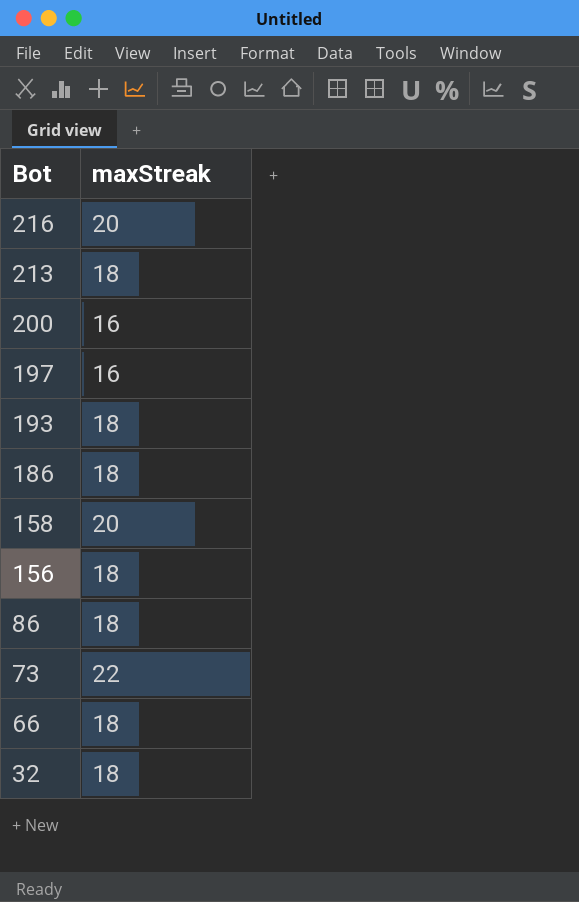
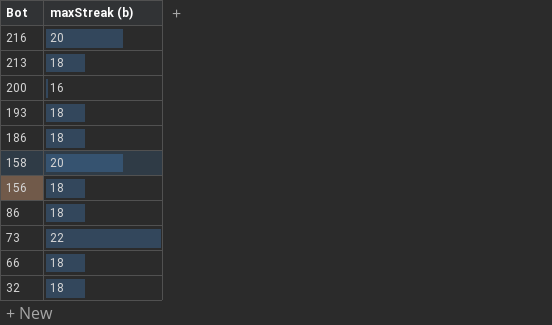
column name: maxStreak -> maxStreak (b)
row 197: 16 -> none

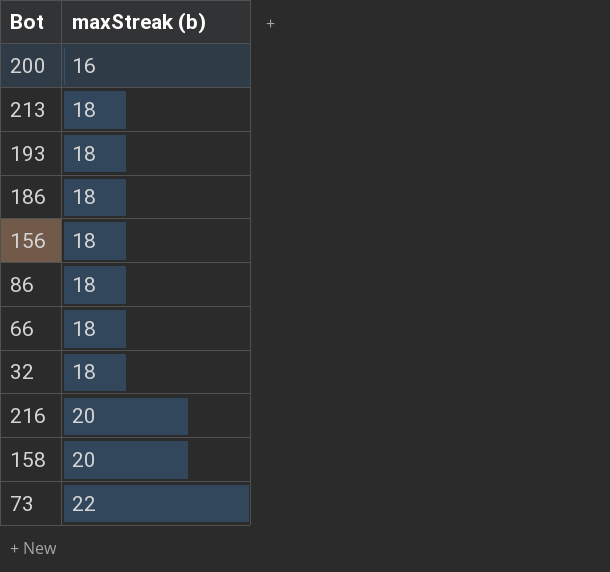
row order: Bot descending -> maxStreak (b) ascending

